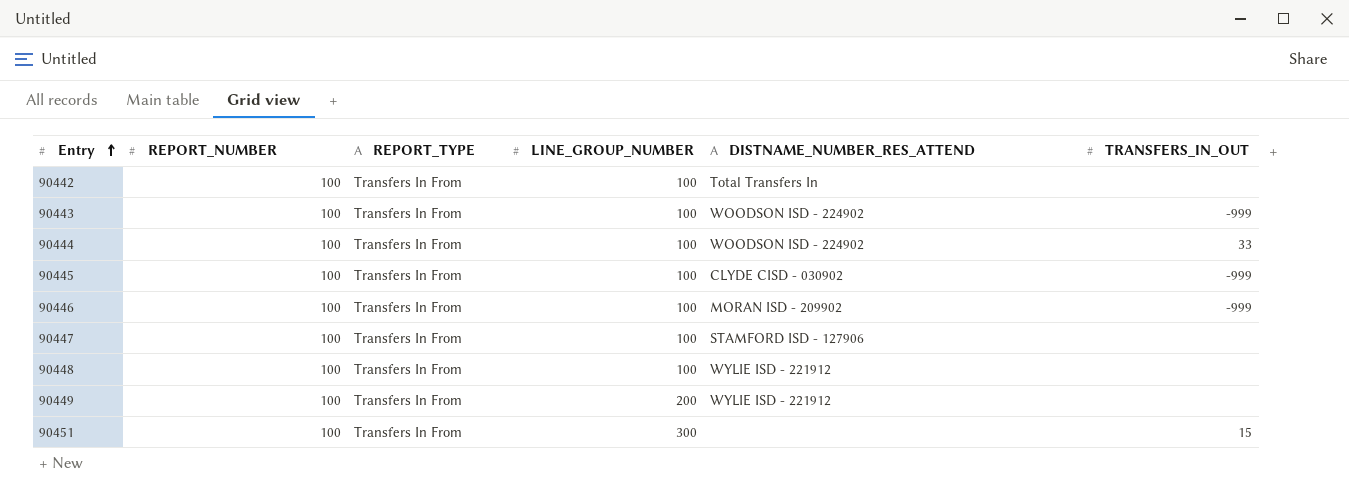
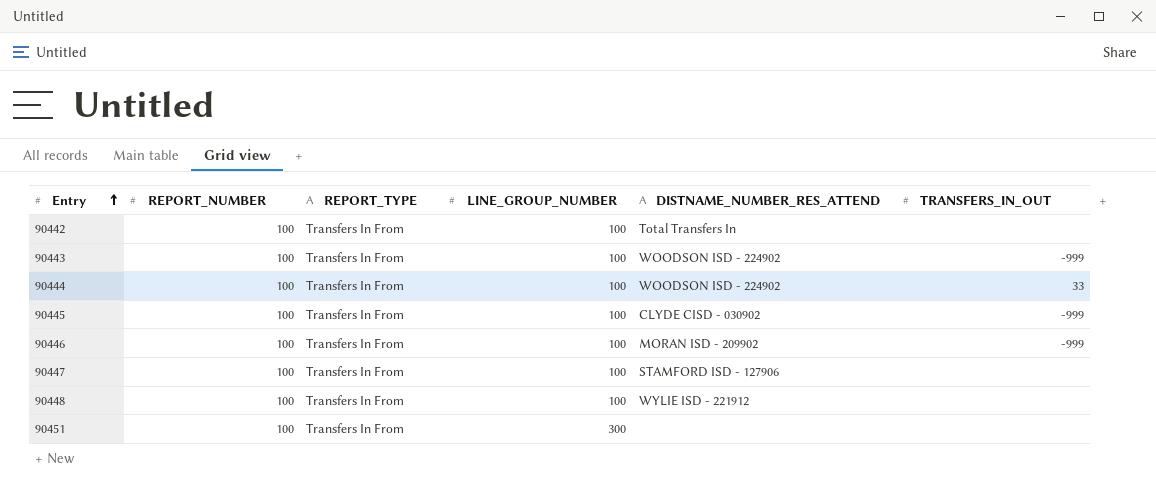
row 90449: 100 | Transfers In From | 200 | WYLIE ISD - 221912 | none -> none
90451 | TRANSFERS_IN_OUT: 15 -> none

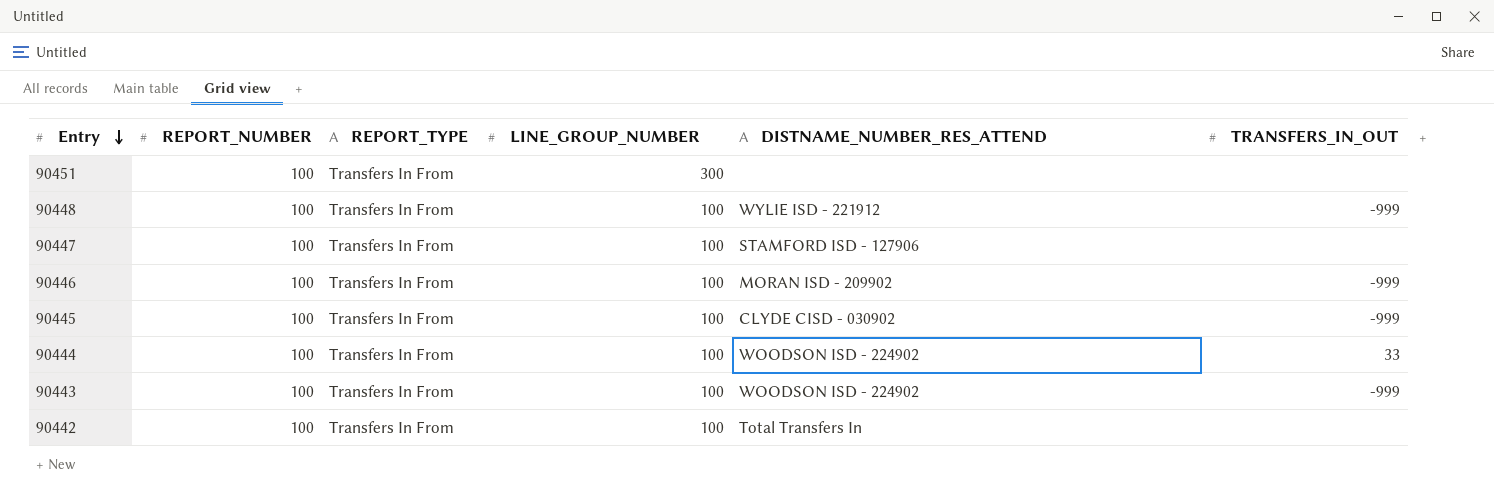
row order: Entry ascending -> Entry descending
90448 | TRANSFERS_IN_OUT: none -> -999

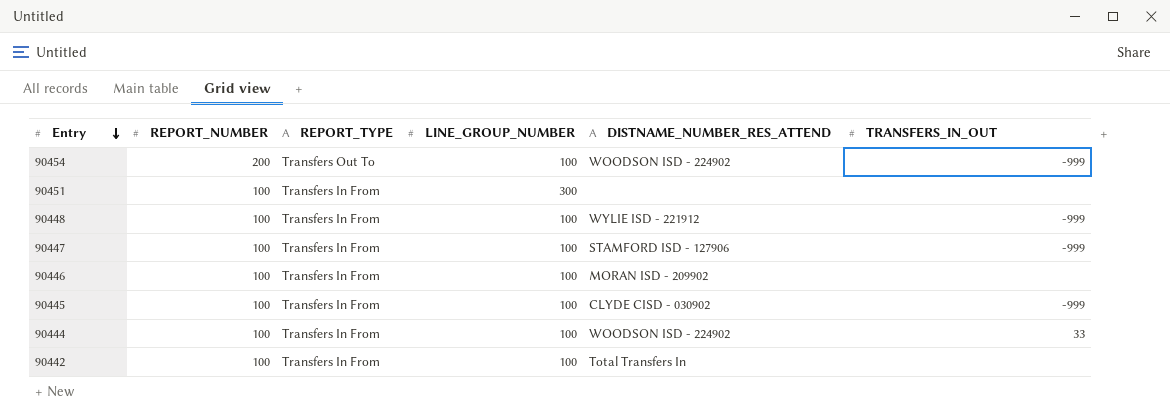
row 90443: 100 | Transfers In From | 100 | WOODSON ISD - 224902 | -999 -> none
row 90454: none -> 200 | Transfers Out To | 100 | WOODSON ISD - 224902 | -999
90447 | TRANSFERS_IN_OUT: none -> -999
90446 | TRANSFERS_IN_OUT: -999 -> none

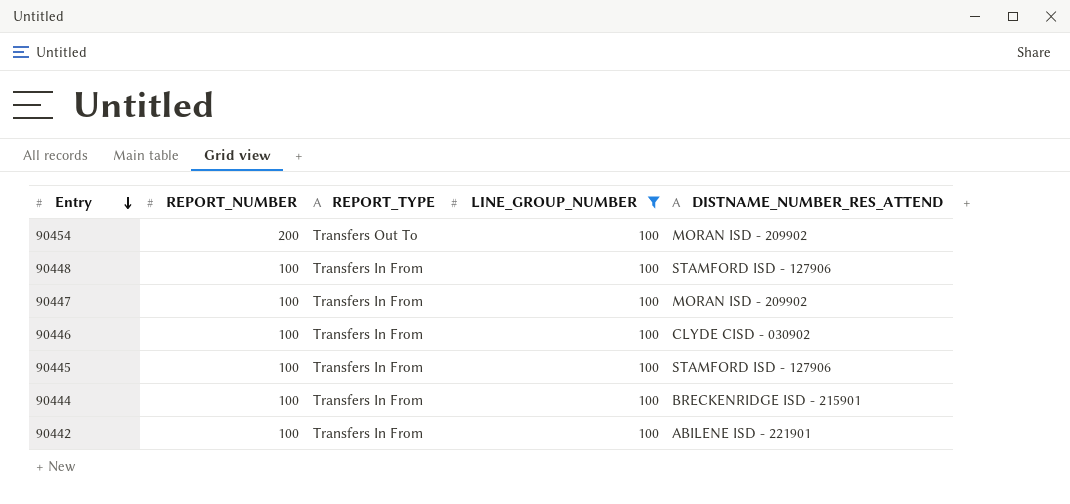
filter: none -> LINE_GROUP_NUMBER = 100
column TRANSFERS_IN_OUT | position: 6 -> none
90454 | DISTNAME_NUMBER_RES_ATTEND: WOODSON ISD - 224902 -> MORAN ISD - 209902
90448 | DISTNAME_NUMBER_RES_ATTEND: WYLIE ISD - 221912 -> STAMFORD ISD - 127906
90447 | DISTNAME_NUMBER_RES_ATTEND: STAMFORD ISD - 127906 -> MORAN ISD - 209902
90446 | DISTNAME_NUMBER_RES_ATTEND: MORAN ISD - 209902 -> CLYDE CISD - 030902
90445 | DISTNAME_NUMBER_RES_ATTEND: CLYDE CISD - 030902 -> STAMFORD ISD - 127906
90444 | DISTNAME_NUMBER_RES_ATTEND: WOODSON ISD - 224902 -> BRECKENRIDGE ISD - 215901
90442 | DISTNAME_NUMBER_RES_ATTEND: Total Transfers In -> ABILENE ISD - 221901

